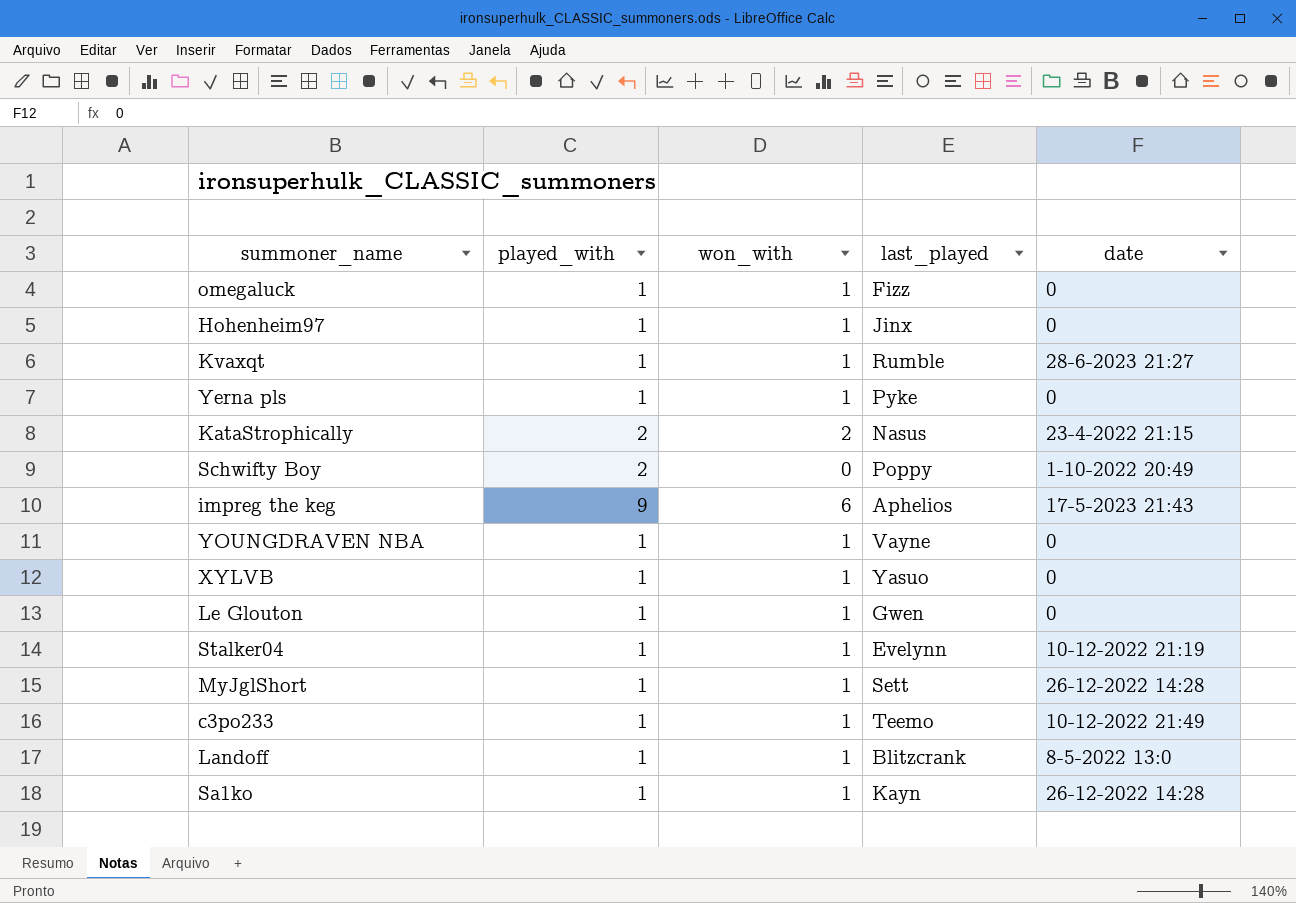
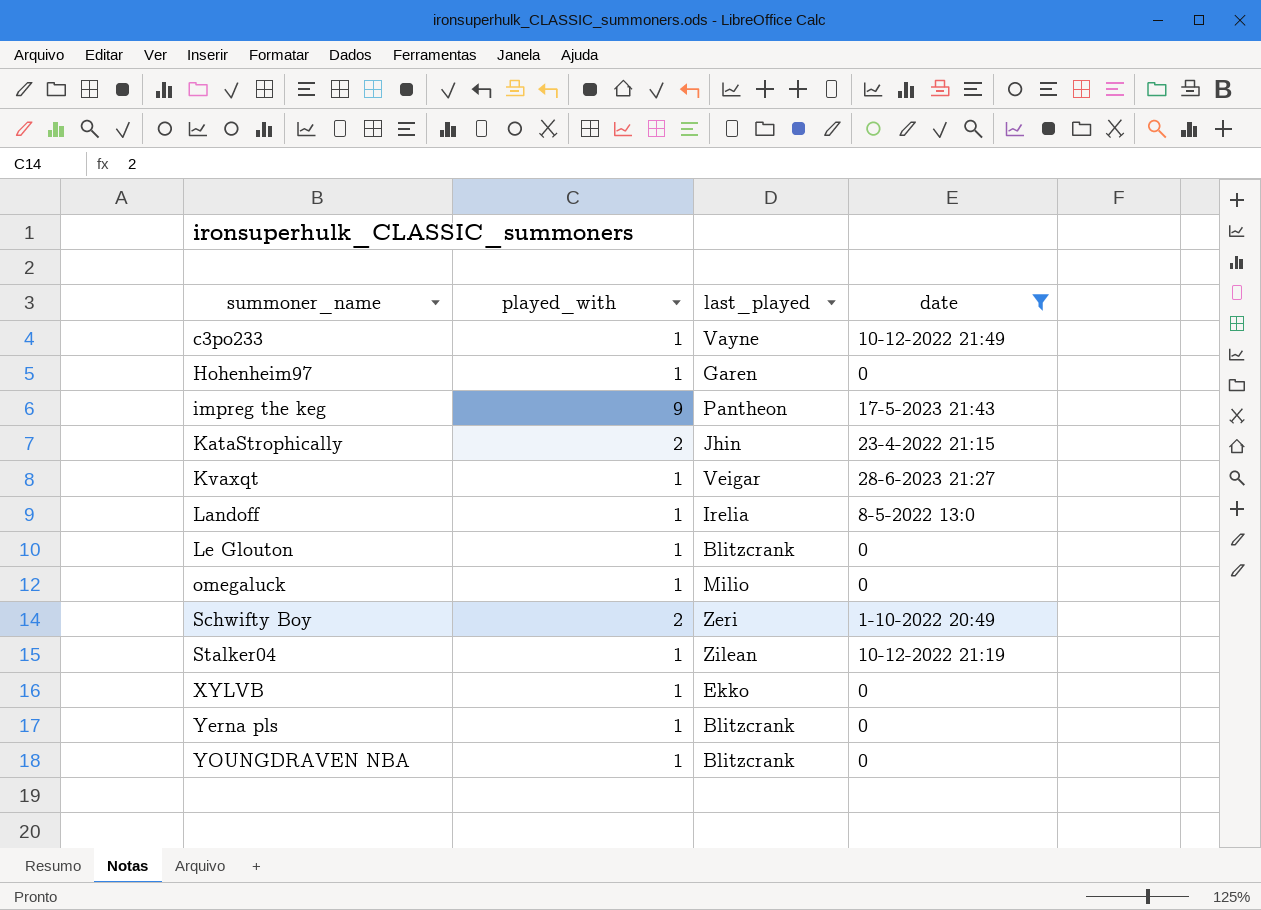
filter: none -> date != 26-12-2022 14:28
row order: none -> summoner_name ascending
column won_with | position: 3 -> none
c3po233 | last_played: Teemo -> Vayne
Hohenheim97 | last_played: Jinx -> Garen
impreg the keg | last_played: Aphelios -> Pantheon
KataStrophically | last_played: Nasus -> Jhin
Kvaxqt | last_played: Rumble -> Veigar
Landoff | last_played: Blitzcrank -> Irelia
Le Glouton | last_played: Gwen -> Blitzcrank
omegaluck | last_played: Fizz -> Milio
Schwifty Boy | last_played: Poppy -> Zeri
Stalker04 | last_played: Evelynn -> Zilean
XYLVB | last_played: Yasuo -> Ekko
Yerna pls | last_played: Pyke -> Blitzcrank
YOUNGDRAVEN NBA | last_played: Vayne -> Blitzcrank

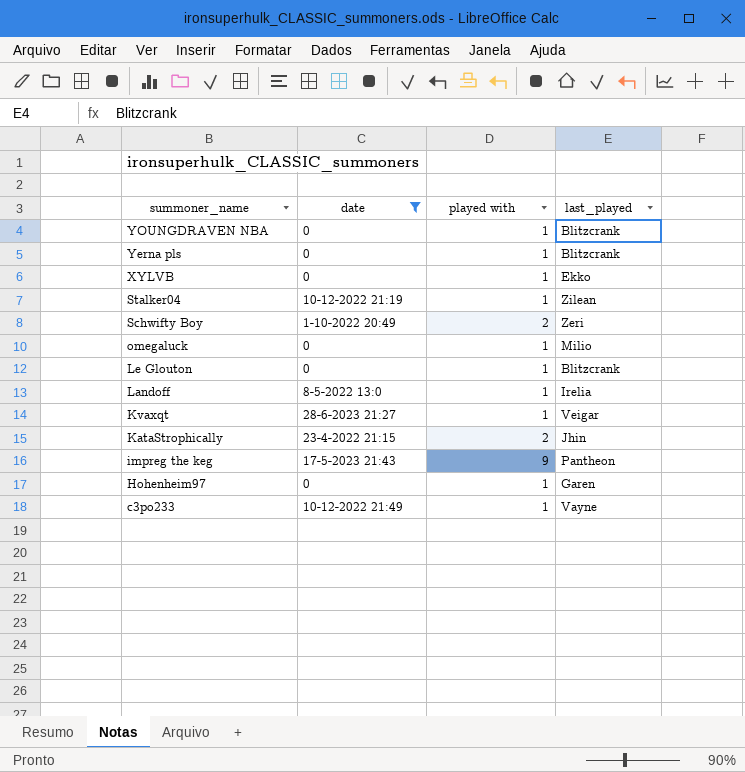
row order: summoner_name ascending -> summoner_name descending
column date | position: 4 -> 2
column name: played_with -> played with

